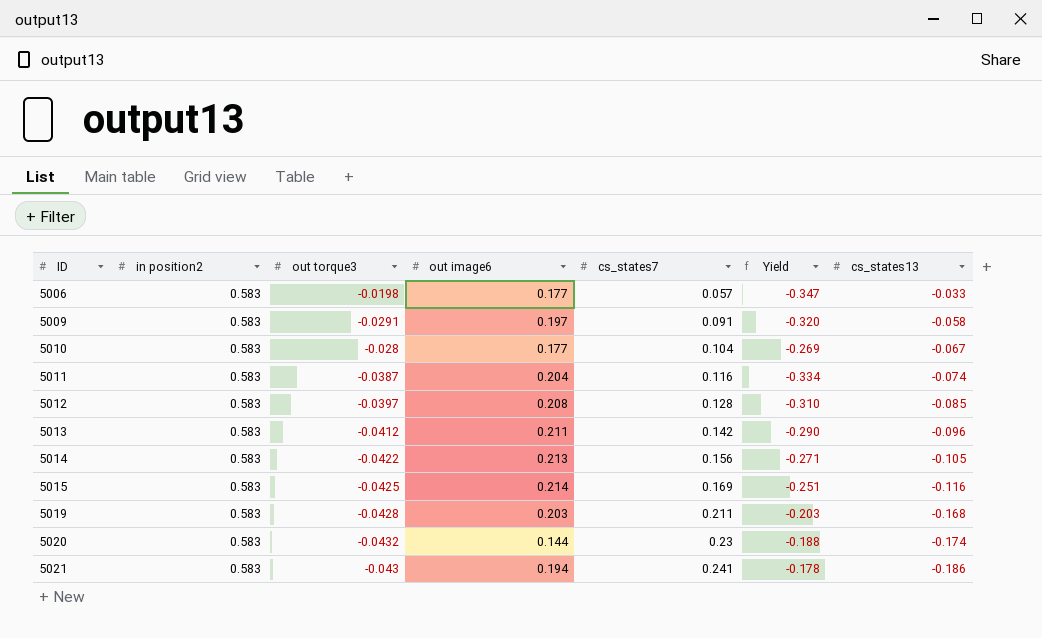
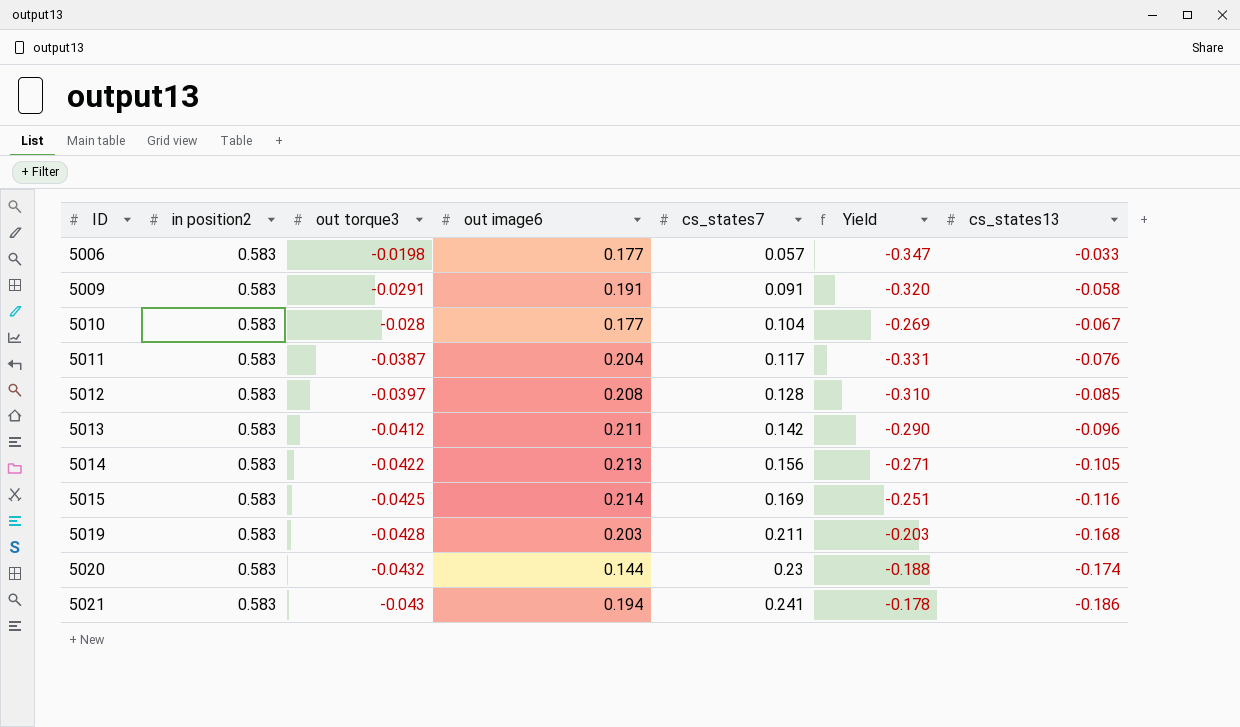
5009 | out image6: 0.197 -> 0.191
5011 | cs_states7: 0.116 -> 0.117
5011 | Yield: -0.334 -> -0.331
5011 | cs_states13: -0.074 -> -0.076

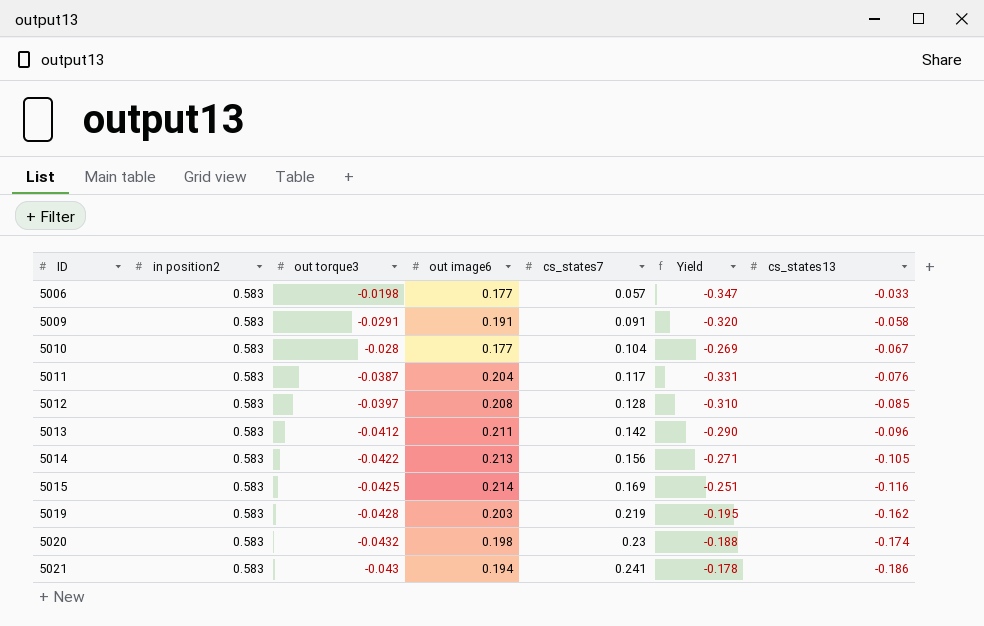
5019 | cs_states7: 0.211 -> 0.219
5019 | Yield: -0.203 -> -0.195
5019 | cs_states13: -0.168 -> -0.162
5020 | out image6: 0.144 -> 0.198

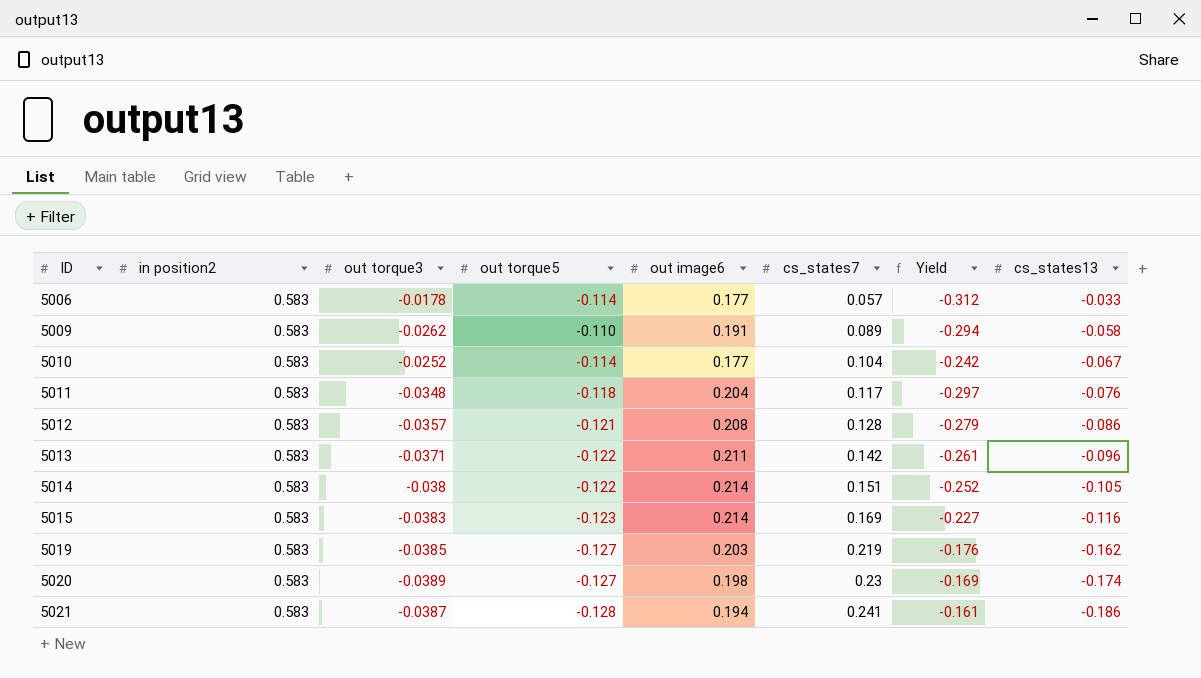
column out torque5 | position: none -> 4
5006 | out torque3: -0.0198 -> -0.0178
5006 | Yield: -0.347 -> -0.312
5009 | out torque3: -0.0291 -> -0.0262
5009 | cs_states7: 0.091 -> 0.089
5009 | Yield: -0.320 -> -0.294
5010 | out torque3: -0.028 -> -0.0252
5010 | Yield: -0.269 -> -0.242
5011 | out torque3: -0.0387 -> -0.0348
5011 | Yield: -0.331 -> -0.297
5012 | out torque3: -0.0397 -> -0.0357
5012 | Yield: -0.310 -> -0.279
5012 | cs_states13: -0.085 -> -0.086
5013 | out torque3: -0.0412 -> -0.0371
5013 | Yield: -0.290 -> -0.261
5014 | out torque3: -0.0422 -> -0.038
5014 | out image6: 0.213 -> 0.214
5014 | cs_states7: 0.156 -> 0.151
5014 | Yield: -0.271 -> -0.252
5015 | out torque3: -0.0425 -> -0.0383
5015 | Yield: -0.251 -> -0.227
5019 | out torque3: -0.0428 -> -0.0385
5019 | Yield: -0.195 -> -0.176
5020 | out torque3: -0.0432 -> -0.0389
5020 | Yield: -0.188 -> -0.169
5021 | out torque3: -0.043 -> -0.0387
5021 | Yield: -0.178 -> -0.161

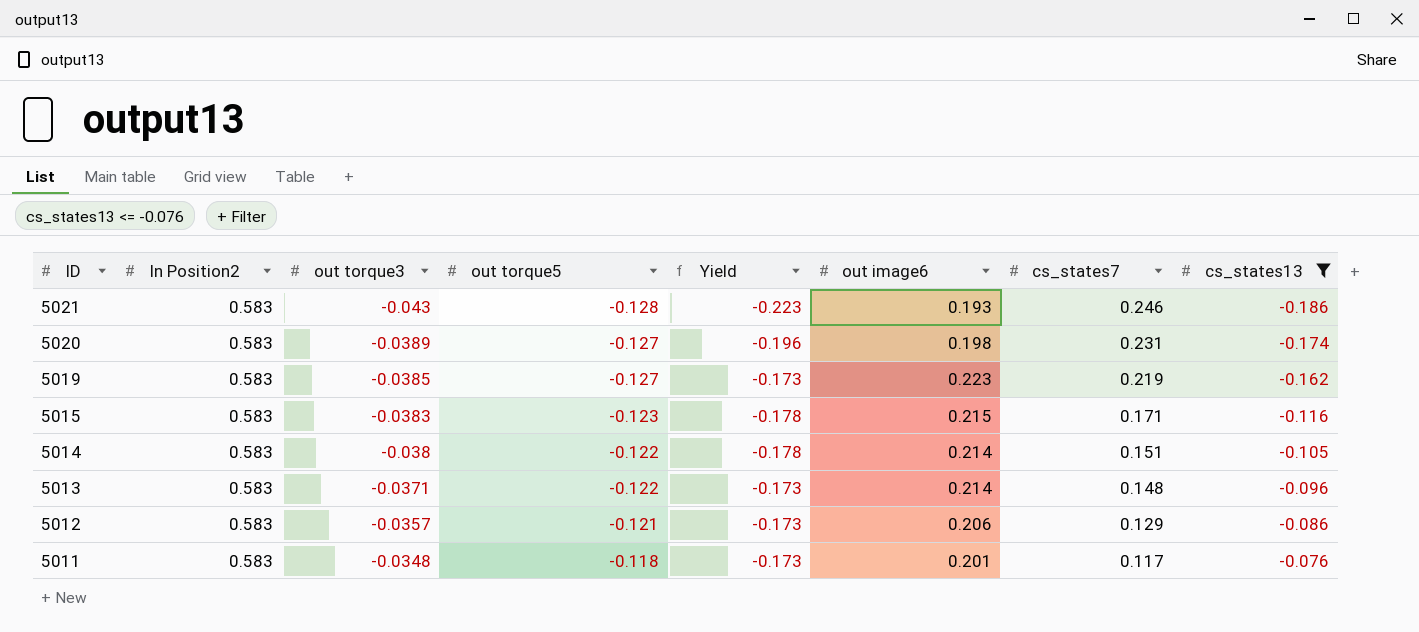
filter: none -> cs_states13 <= -0.076
row order: ID ascending -> ID descending
column name: in position2 -> In Position2
column Yield | formula: [out torque3] / [cs_states7] -> [out torque3] / [out image6]
column Yield | position: 7 -> 5
5021 | out torque3: -0.0387 -> -0.043
5021 | out image6: 0.194 -> 0.193
5021 | cs_states7: 0.241 -> 0.246
5020 | cs_states7: 0.23 -> 0.231
5019 | out image6: 0.203 -> 0.223
5015 | out image6: 0.214 -> 0.215
5015 | cs_states7: 0.169 -> 0.171
5013 | out image6: 0.211 -> 0.214
5013 | cs_states7: 0.142 -> 0.148
5012 | out image6: 0.208 -> 0.206
5012 | cs_states7: 0.128 -> 0.129
5011 | out image6: 0.204 -> 0.201

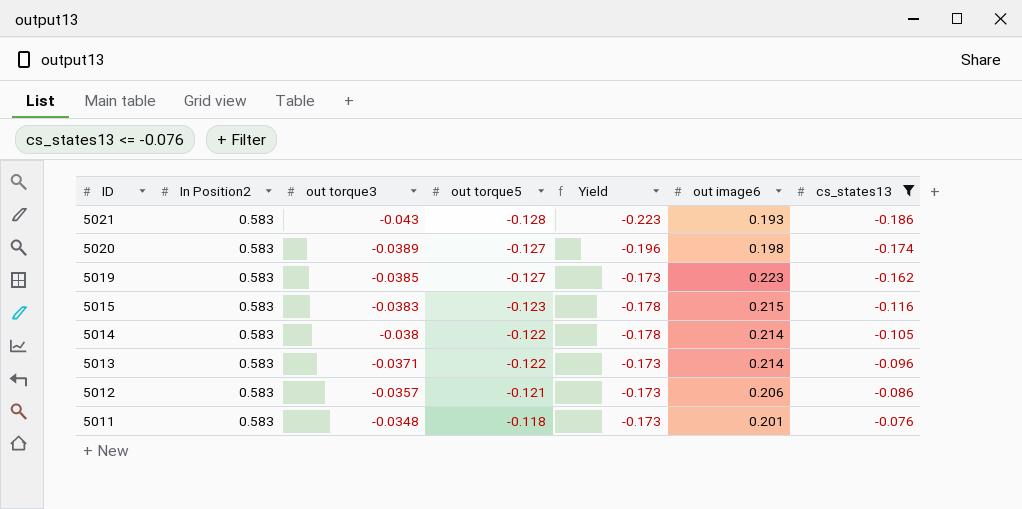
column cs_states7 | position: 7 -> none

